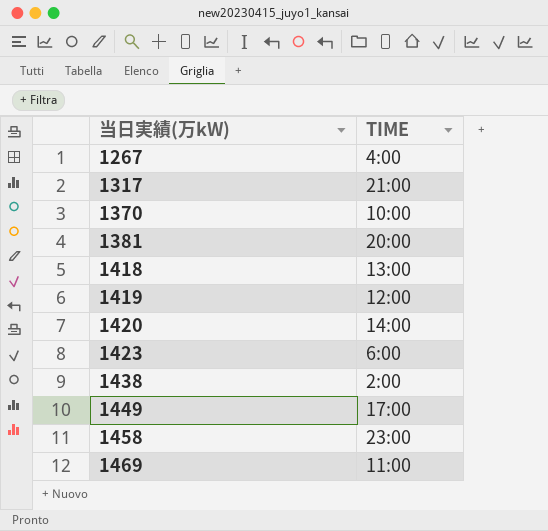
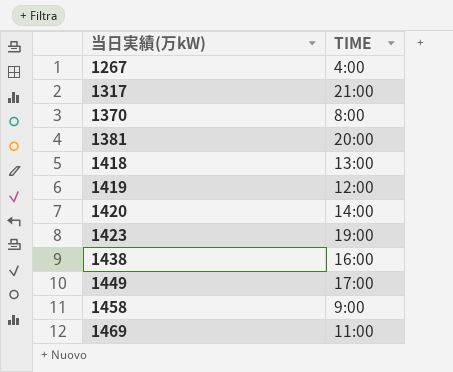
1370 | TIME: 10:00 -> 8:00
1423 | TIME: 6:00 -> 19:00
1438 | TIME: 2:00 -> 16:00
1458 | TIME: 23:00 -> 9:00

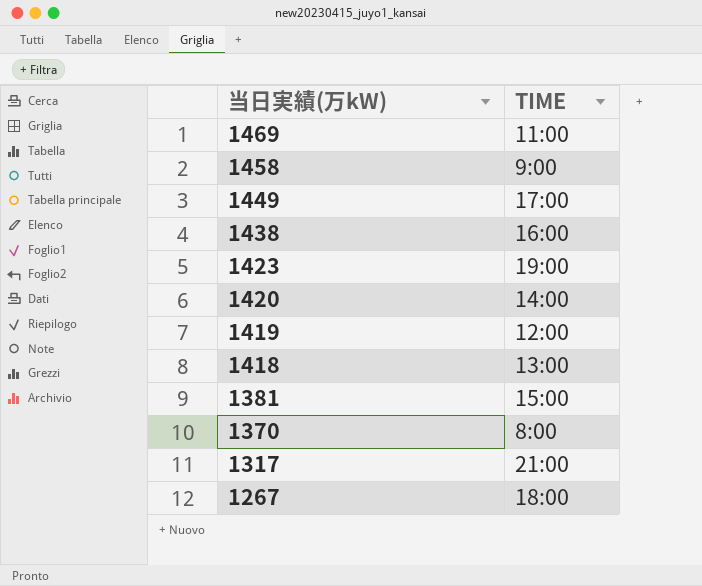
row order: 当日実績(万kW) ascending -> 当日実績(万kW) descending
1381 | TIME: 20:00 -> 15:00
1267 | TIME: 4:00 -> 18:00

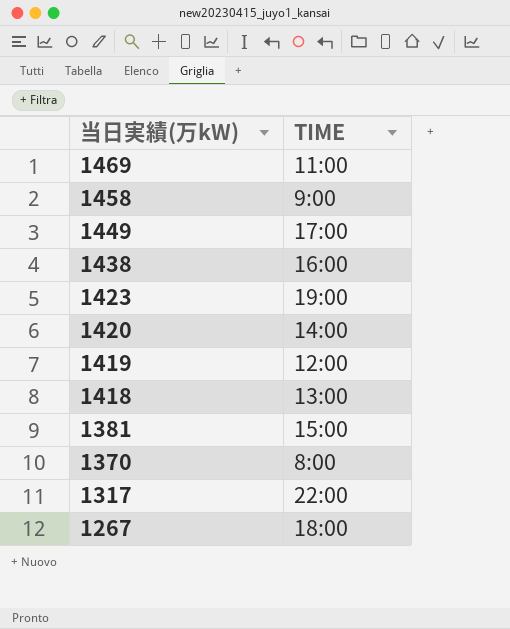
1317 | TIME: 21:00 -> 22:00

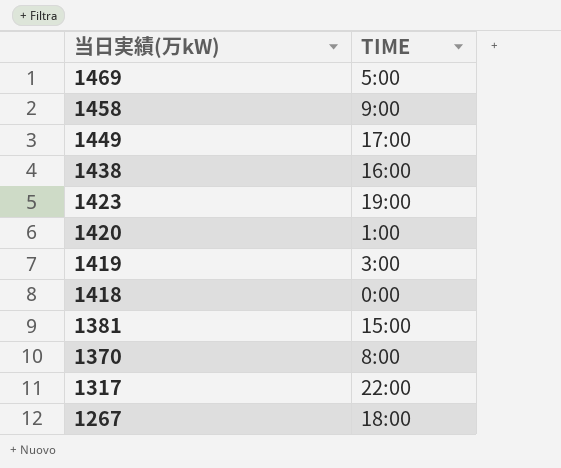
1469 | TIME: 11:00 -> 5:00
1420 | TIME: 14:00 -> 1:00
1419 | TIME: 12:00 -> 3:00
1418 | TIME: 13:00 -> 0:00

